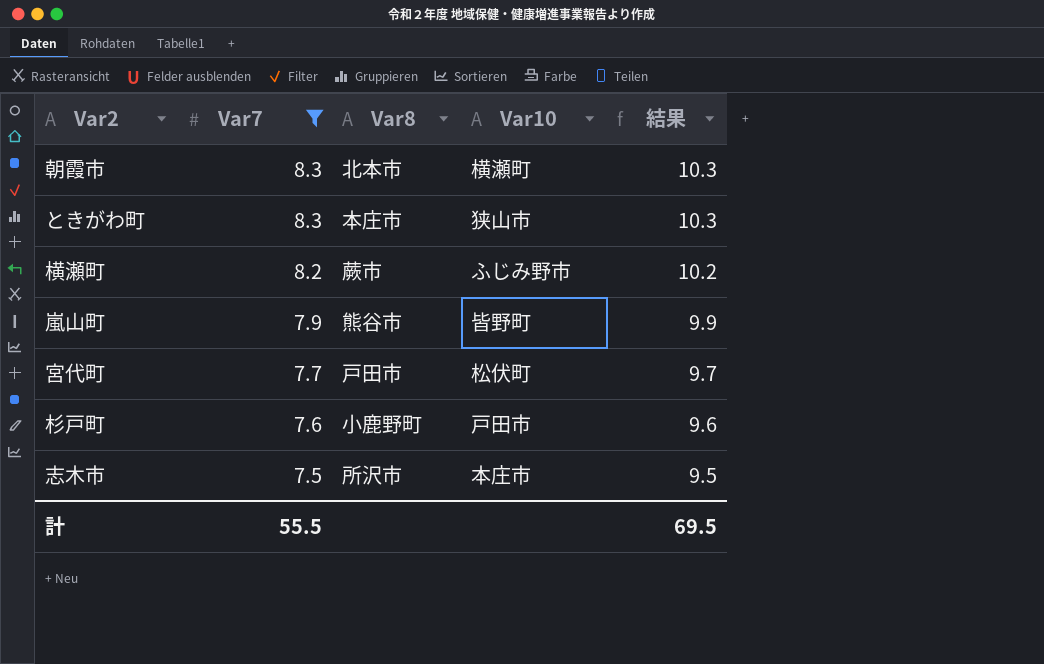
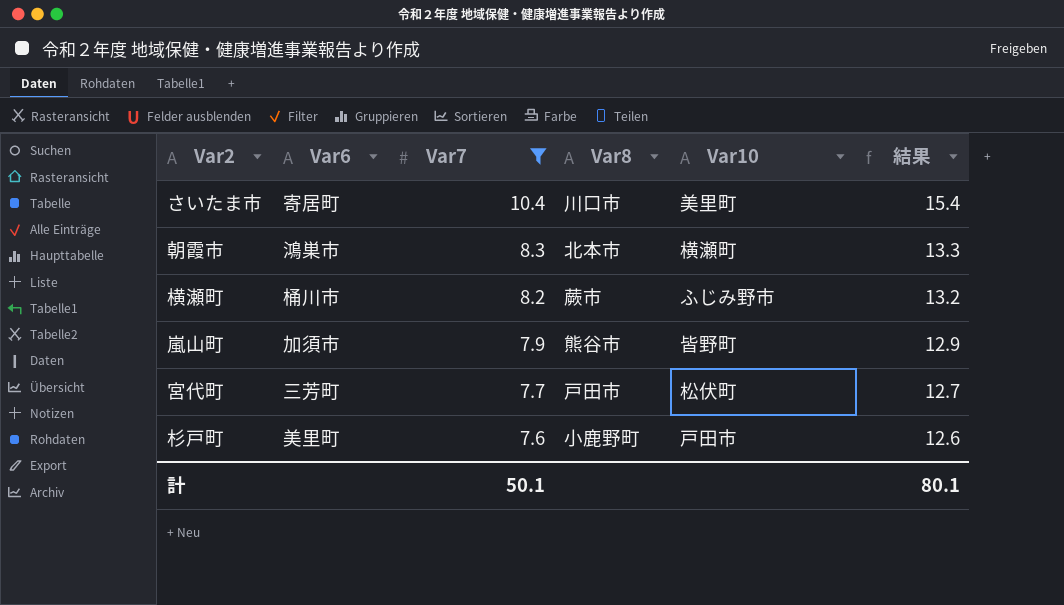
column Var6 | position: none -> 2
column 結果 | formula: [Var7] + 2 -> [Var7] + 5
row ときがわ町: 8.3 | 本庄市 | 狭山市 | 10.3 -> none
row 志木市: 7.5 | 所沢市 | 本庄市 | 9.5 -> none
row さいたま市: none -> 寄居町 | 10.4 | 川口市 | 美里町 | 15.4
計 | Var7: 55.5 -> 50.1
計 | 結果: 69.5 -> 80.1

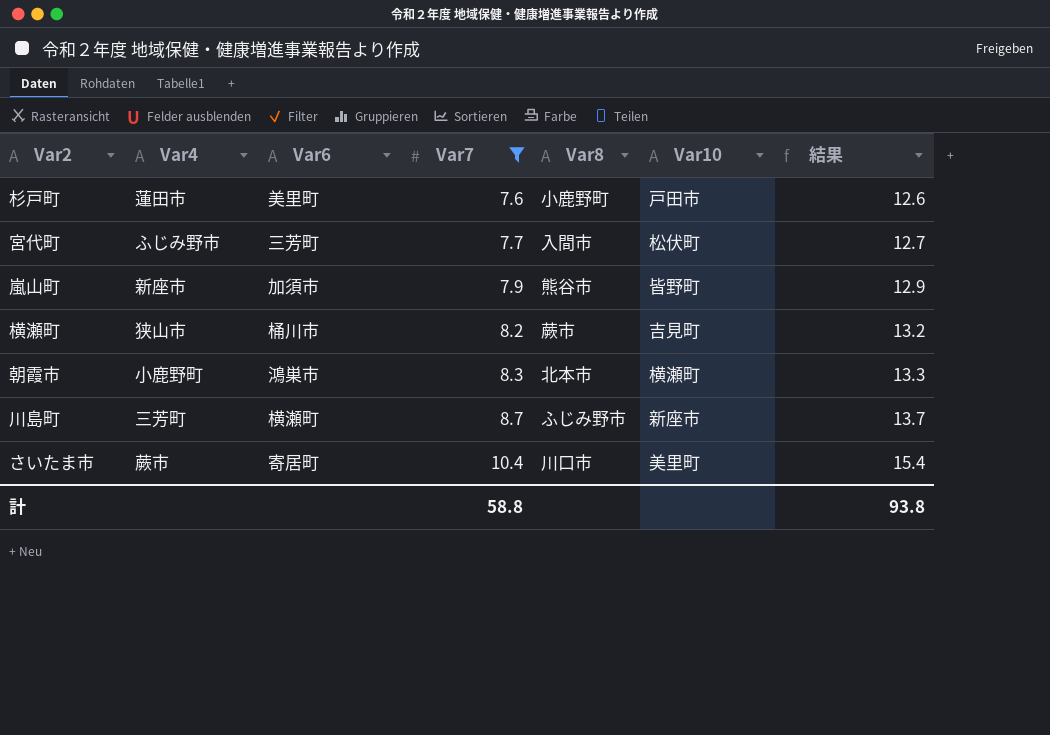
row order: Var7 descending -> Var7 ascending
column Var4 | position: none -> 2
宮代町 | Var8: 戸田市 -> 入間市
横瀬町 | Var10: ふじみ野市 -> 吉見町
row 川島町: none -> 三芳町 | 横瀬町 | 8.7 | ふじみ野市 | 新座市 | 13.7
計 | Var7: 50.1 -> 58.8
計 | 結果: 80.1 -> 93.8

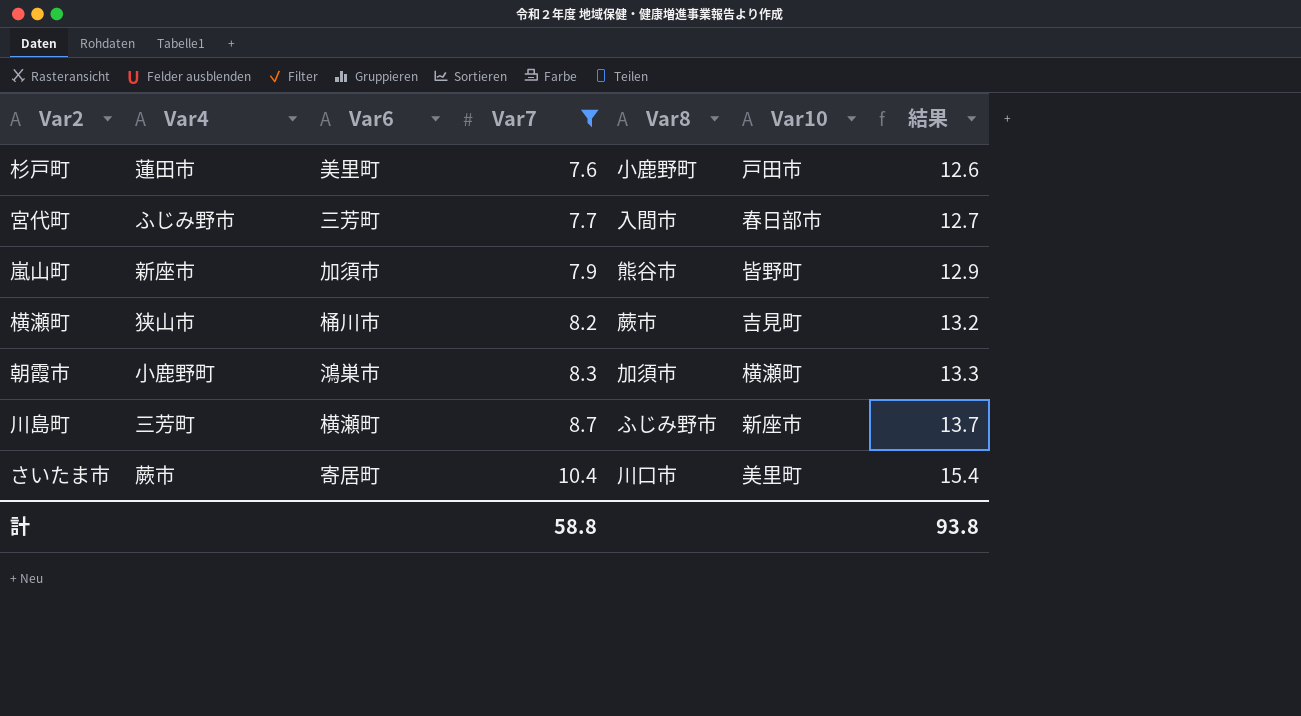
宮代町 | Var10: 松伏町 -> 春日部市
朝霞市 | Var8: 北本市 -> 加須市

